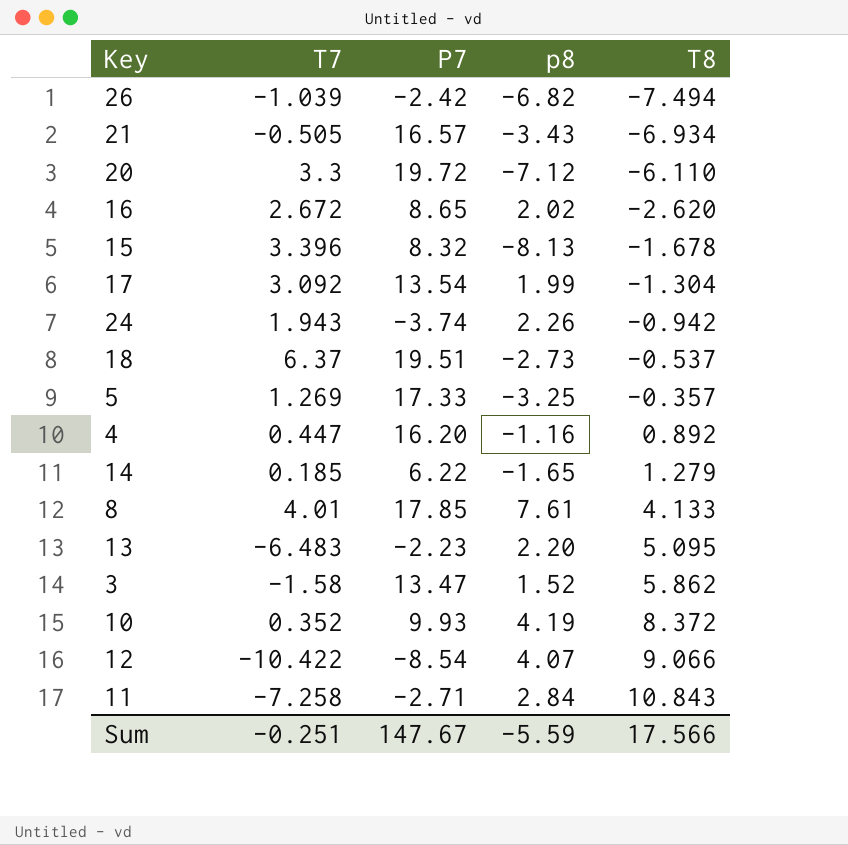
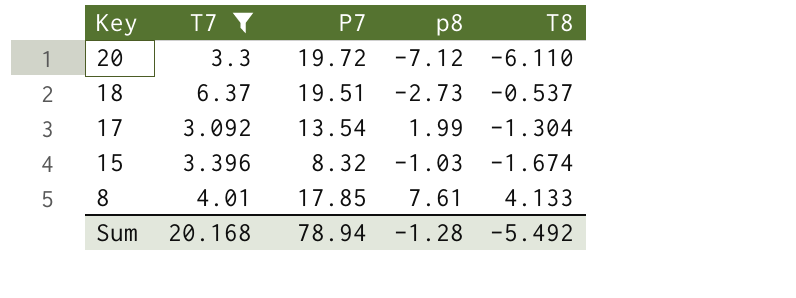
filter: none -> T7 >= 3.092
row order: T8 ascending -> Key descending
15 | p8: -8.13 -> -1.03
15 | T8: -1.678 -> -1.674
Sum | T7: -0.251 -> 20.168
Sum | P7: 147.67 -> 78.94
Sum | p8: -5.59 -> -1.28
Sum | T8: 17.566 -> -5.492

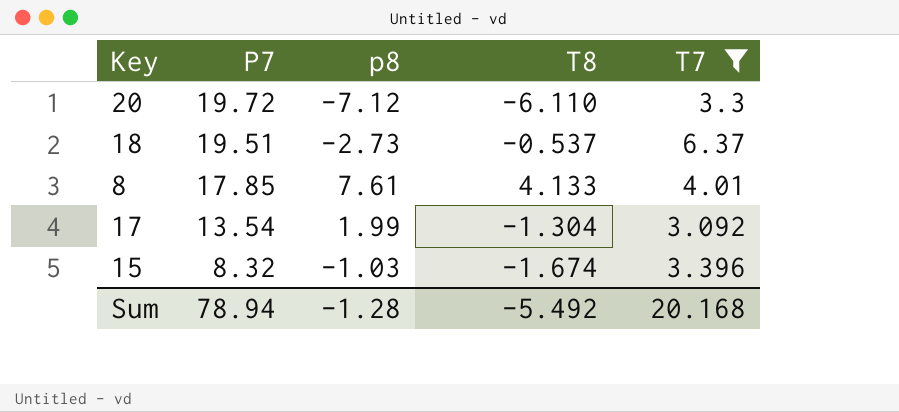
row order: Key descending -> P7 descending
column T7 | position: 2 -> 5

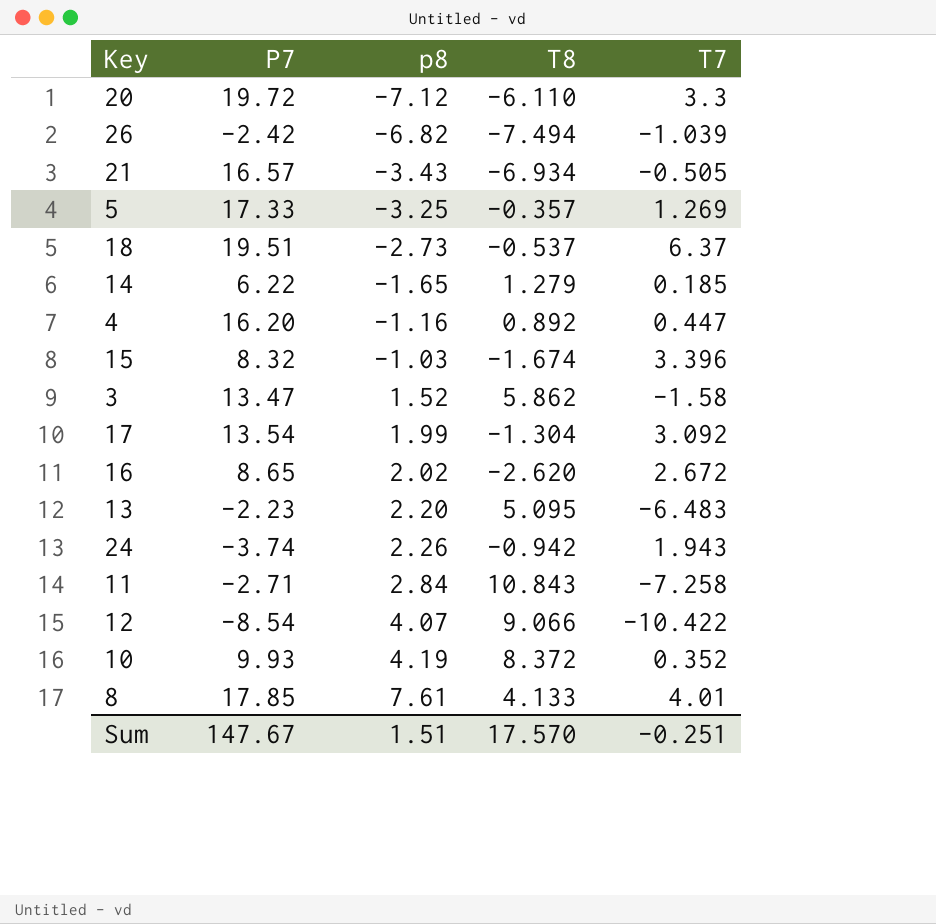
filter: T7 >= 3.092 -> none
row order: P7 descending -> p8 ascending
Sum | P7: 78.94 -> 147.67
Sum | p8: -1.28 -> 1.51
Sum | T8: -5.492 -> 17.570
Sum | T7: 20.168 -> -0.251

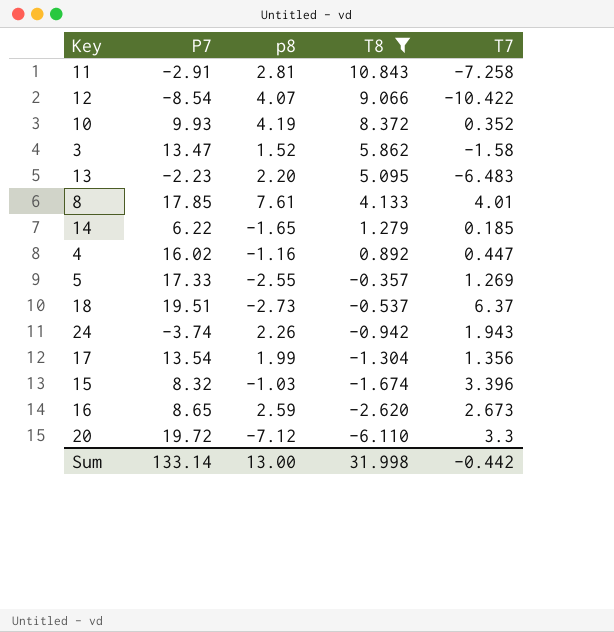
filter: none -> T8 >= -6.110
row order: p8 ascending -> T8 descending
11 | P7: -2.71 -> -2.91
11 | p8: 2.84 -> 2.81
4 | P7: 16.20 -> 16.02
5 | p8: -3.25 -> -2.55
17 | T7: 3.092 -> 1.356
16 | p8: 2.02 -> 2.59
16 | T7: 2.672 -> 2.673
Sum | P7: 147.67 -> 133.14
Sum | p8: 1.51 -> 13.00
Sum | T8: 17.570 -> 31.998
Sum | T7: -0.251 -> -0.442

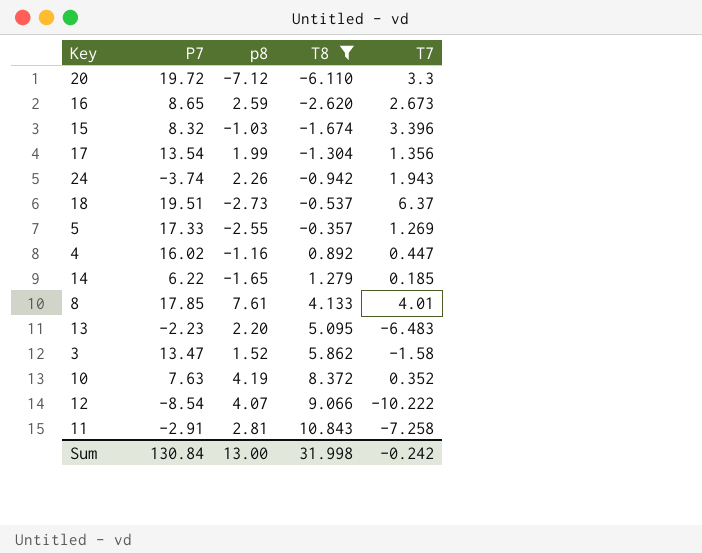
row order: T8 descending -> T8 ascending
10 | P7: 9.93 -> 7.63
12 | T7: -10.422 -> -10.222
Sum | P7: 133.14 -> 130.84
Sum | T7: -0.442 -> -0.242

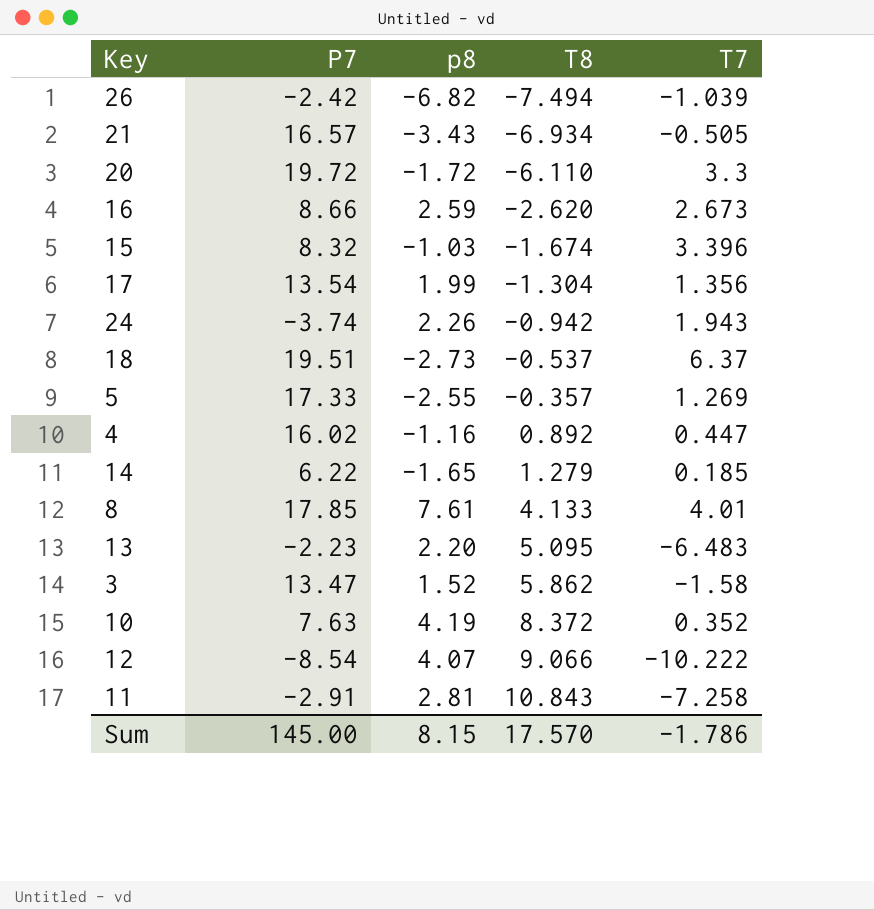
filter: T8 >= -6.110 -> none
20 | p8: -7.12 -> -1.72
16 | P7: 8.65 -> 8.66
Sum | P7: 130.84 -> 145.00
Sum | p8: 13.00 -> 8.15
Sum | T8: 31.998 -> 17.570
Sum | T7: -0.242 -> -1.786

